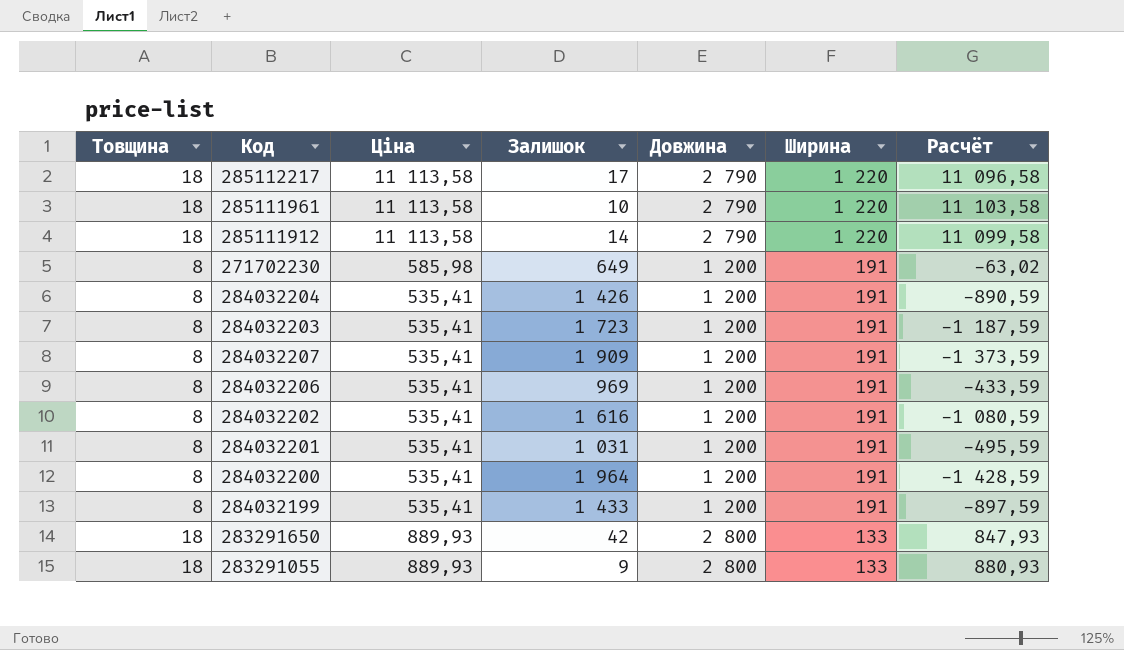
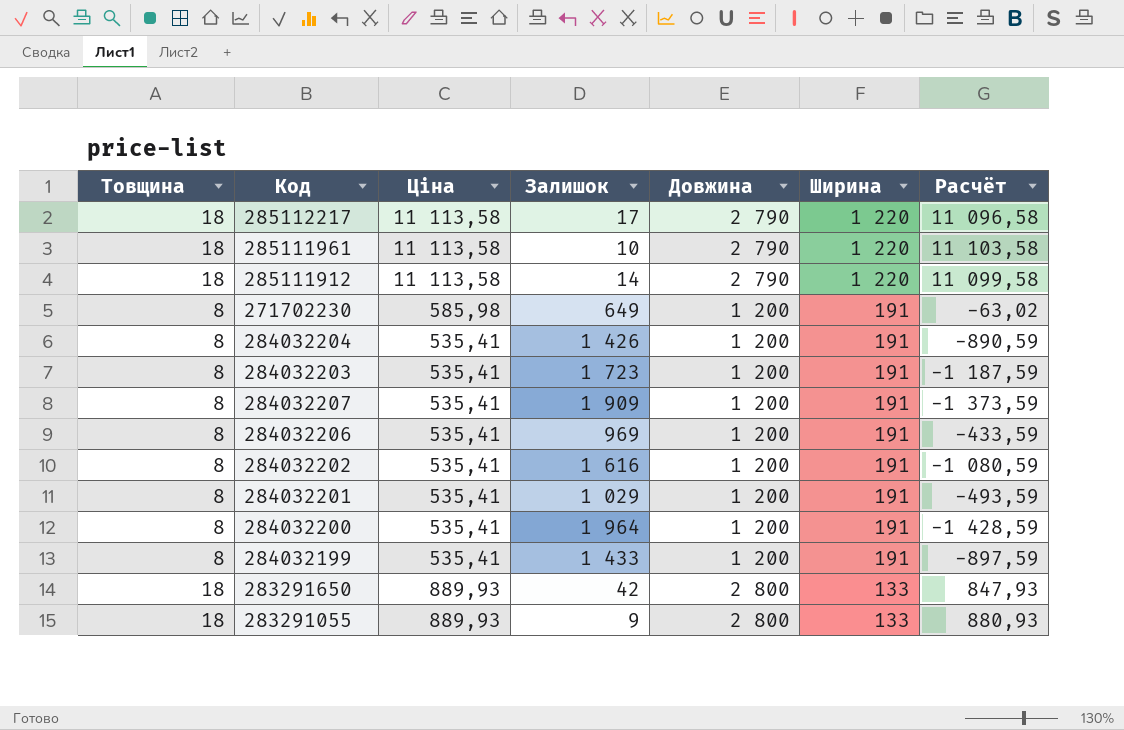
284032201 | Залишок: 1 031 -> 1 029
284032201 | Расчёт: -495,59 -> -493,59

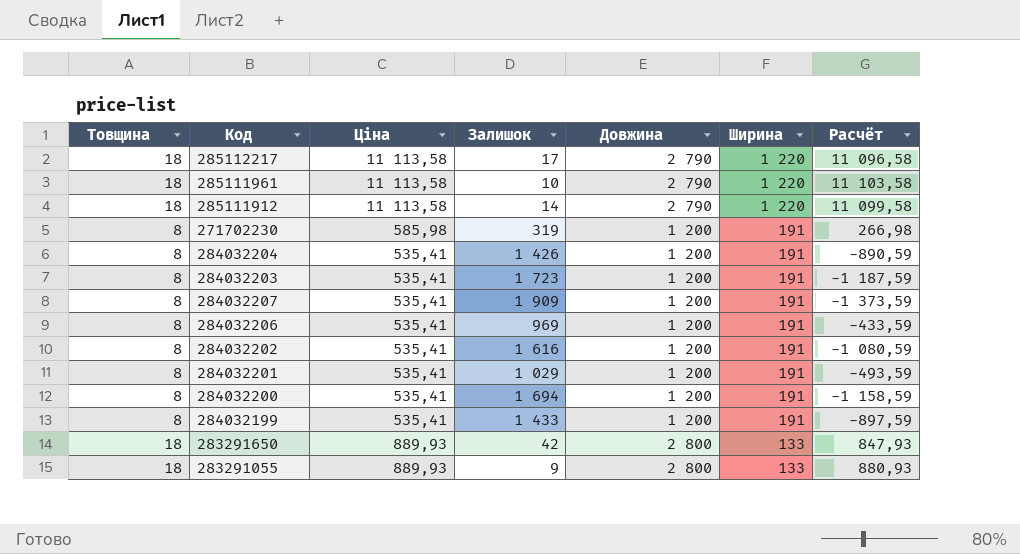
271702230 | Залишок: 649 -> 319
271702230 | Расчёт: -63,02 -> 266,98
284032200 | Залишок: 1 964 -> 1 694
284032200 | Расчёт: -1 428,59 -> -1 158,59

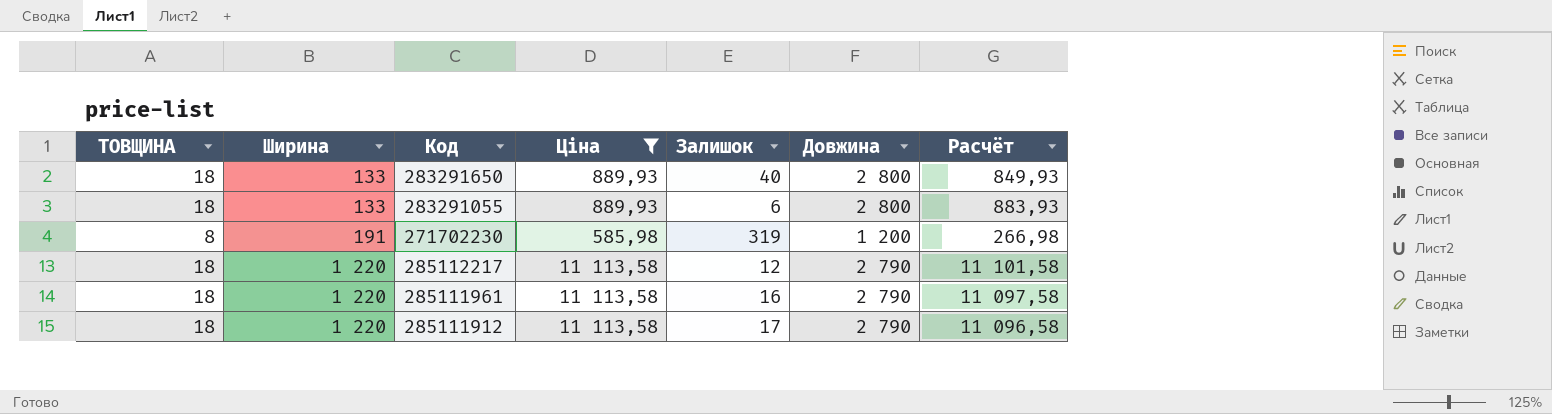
filter: none -> Ціна != 535,41
row order: Ширина descending -> Ширина ascending
column name: Товщина -> ТОВЩИНА
column Ширина | position: 6 -> 2
283291650 | Залишок: 42 -> 40
283291650 | Расчёт: 847,93 -> 849,93
283291055 | Залишок: 9 -> 6
283291055 | Расчёт: 880,93 -> 883,93
285112217 | Залишок: 17 -> 12
285112217 | Расчёт: 11 096,58 -> 11 101,58
285111961 | Залишок: 10 -> 16
285111961 | Расчёт: 11 103,58 -> 11 097,58
285111912 | Залишок: 14 -> 17
285111912 | Расчёт: 11 099,58 -> 11 096,58

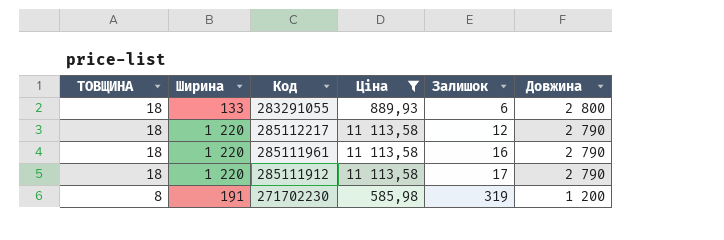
row order: Ширина ascending -> ТОВЩИНА descending
column Расчёт | formula: [Ціна] - [Залишок] -> none
row 283291650: 18 | 133 | 889,93 | 40 | 2 800 | 849,93 -> none

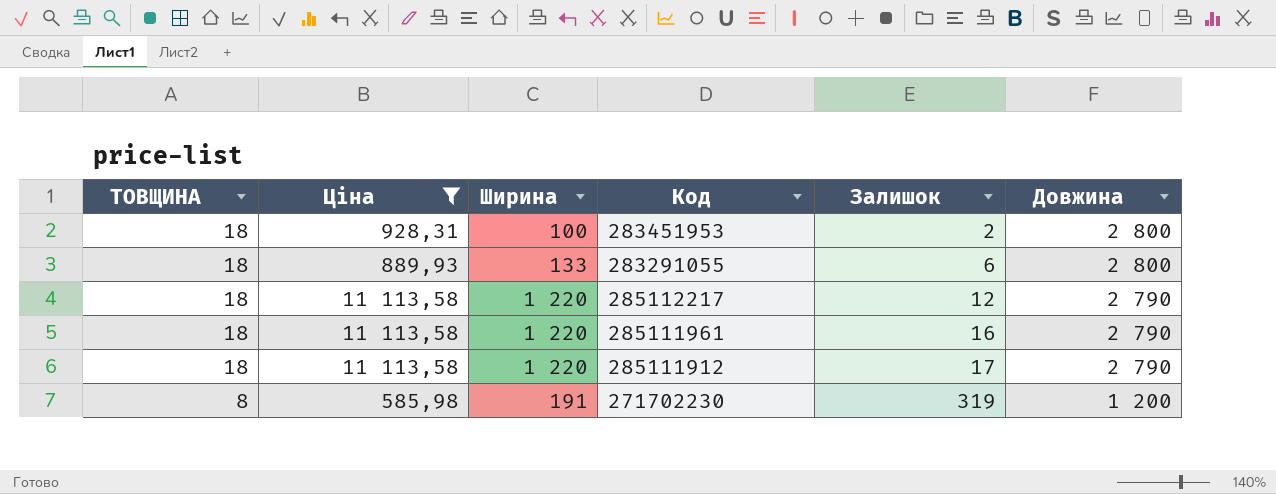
column Ціна | position: 4 -> 2
row 283451953: none -> 18 | 928,31 | 100 | 2 | 2 800

